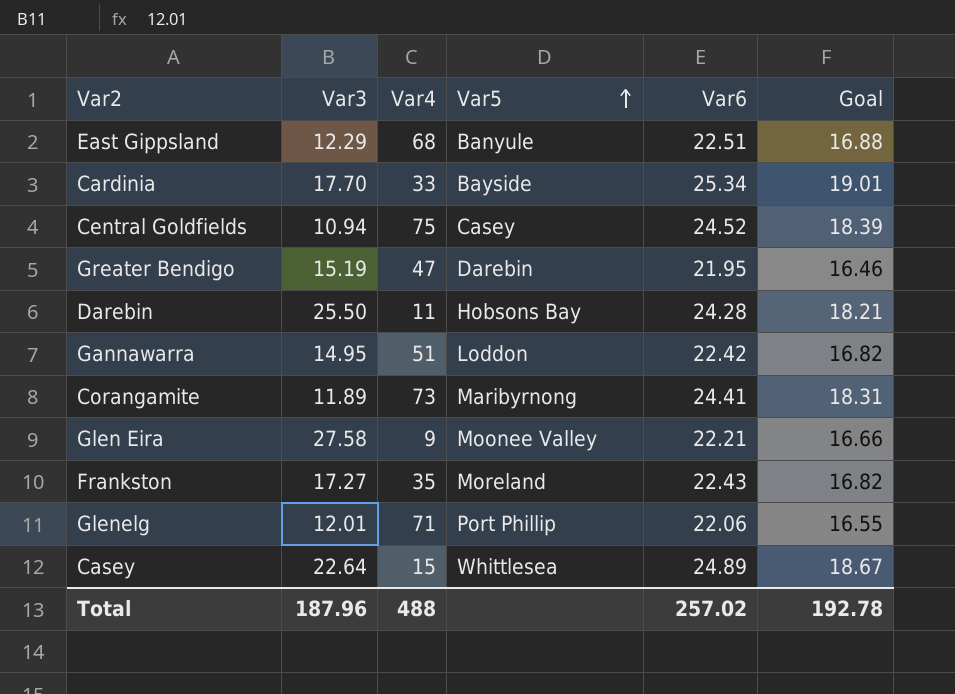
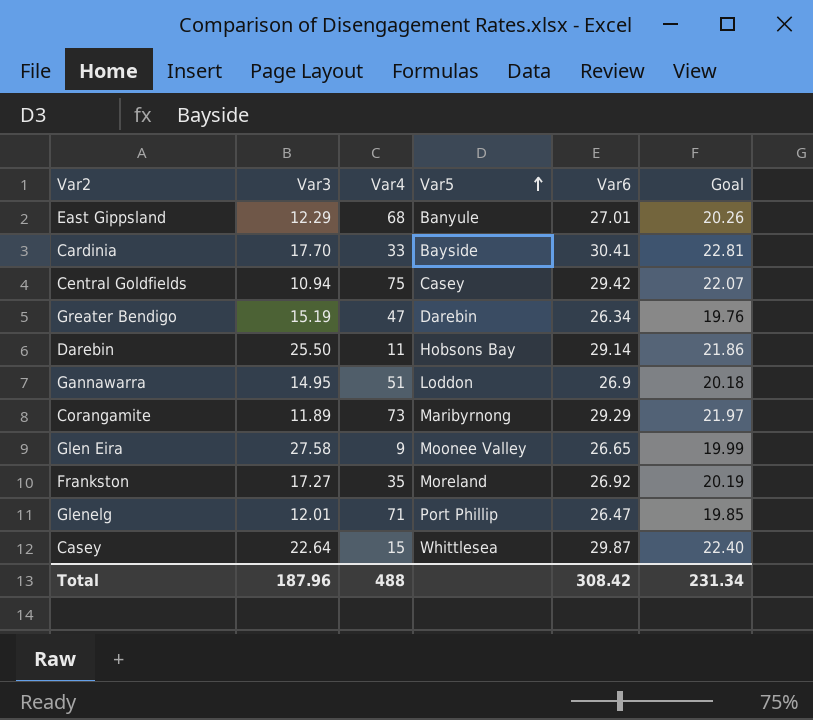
East Gippsland | Var6: 22.51 -> 27.01
East Gippsland | Goal: 16.88 -> 20.26
Cardinia | Var6: 25.34 -> 30.41
Cardinia | Goal: 19.01 -> 22.81
Central Goldfields | Var6: 24.52 -> 29.42
Central Goldfields | Goal: 18.39 -> 22.07
Greater Bendigo | Var6: 21.95 -> 26.34
Greater Bendigo | Goal: 16.46 -> 19.76
Darebin | Var6: 24.28 -> 29.14
Darebin | Goal: 18.21 -> 21.86
Gannawarra | Var6: 22.42 -> 26.9
Gannawarra | Goal: 16.82 -> 20.18
Corangamite | Var6: 24.41 -> 29.29
Corangamite | Goal: 18.31 -> 21.97
Glen Eira | Var6: 22.21 -> 26.65
Glen Eira | Goal: 16.66 -> 19.99
Frankston | Var6: 22.43 -> 26.92
Frankston | Goal: 16.82 -> 20.19
Glenelg | Var6: 22.06 -> 26.47
Glenelg | Goal: 16.55 -> 19.85
Casey | Var6: 24.89 -> 29.87
Casey | Goal: 18.67 -> 22.40
Total | Var6: 257.02 -> 308.42
Total | Goal: 192.78 -> 231.34

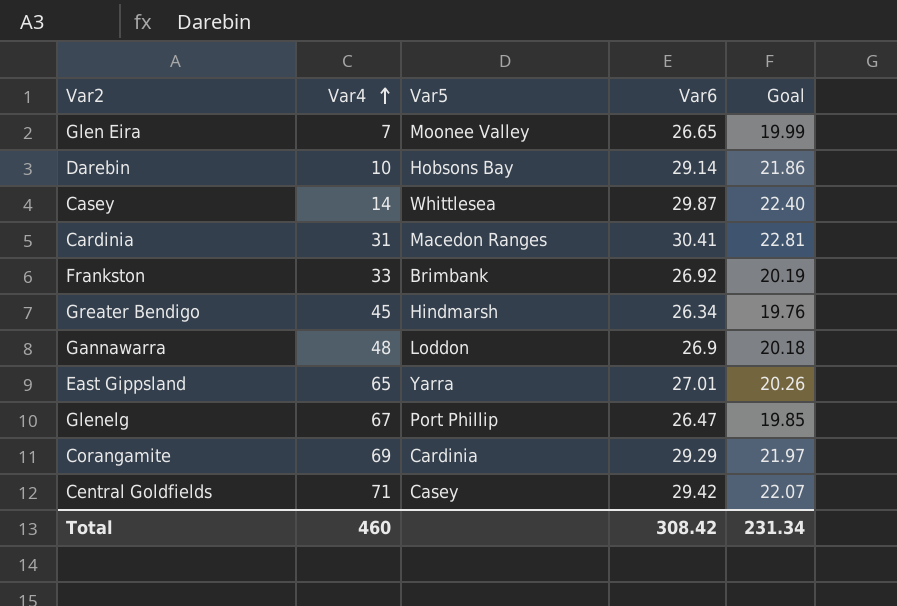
row order: Var5 ascending -> Var4 ascending
column Var3 | position: 2 -> none
Glen Eira | Var4: 9 -> 7
Darebin | Var4: 11 -> 10
Casey | Var4: 15 -> 14
Cardinia | Var4: 33 -> 31
Cardinia | Var5: Bayside -> Macedon Ranges
Frankston | Var4: 35 -> 33
Frankston | Var5: Moreland -> Brimbank
Greater Bendigo | Var4: 47 -> 45
Greater Bendigo | Var5: Darebin -> Hindmarsh
Gannawarra | Var4: 51 -> 48
East Gippsland | Var4: 68 -> 65
East Gippsland | Var5: Banyule -> Yarra
Glenelg | Var4: 71 -> 67
Corangamite | Var4: 73 -> 69
Corangamite | Var5: Maribyrnong -> Cardinia
Central Goldfields | Var4: 75 -> 71
Total | Var4: 488 -> 460

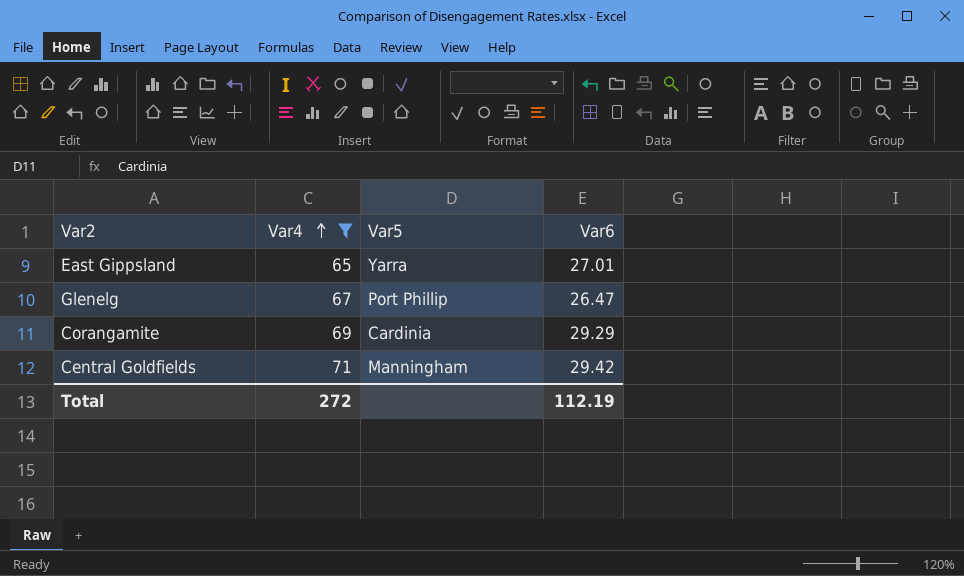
filter: none -> Var4 >= 65
column Goal | formula: [Var6] * 0.75 -> none
Central Goldfields | Var5: Casey -> Manningham
Total | Var4: 460 -> 272
Total | Var6: 308.42 -> 112.19

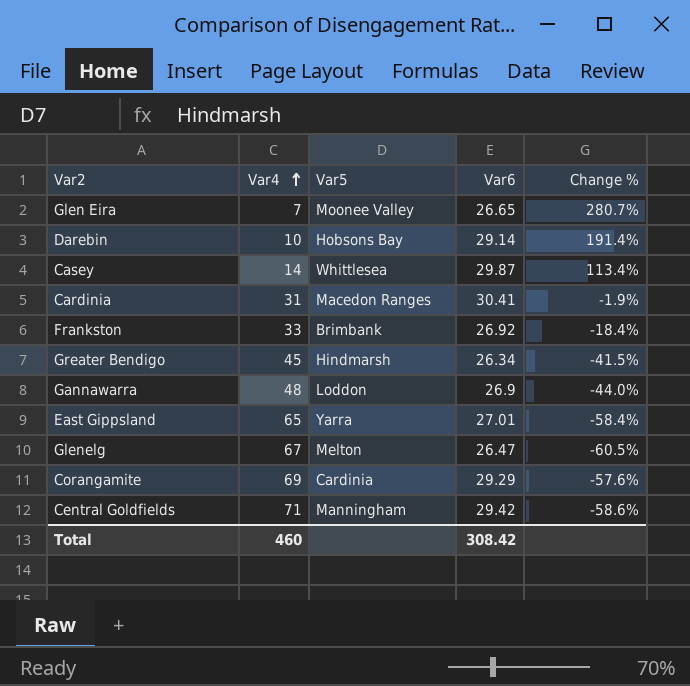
filter: Var4 >= 65 -> none
column Change % | formula: none -> ([Var6] - [Var4]) / [Var4]
Glenelg | Var5: Port Phillip -> Melton
Total | Var4: 272 -> 460
Total | Var6: 112.19 -> 308.42

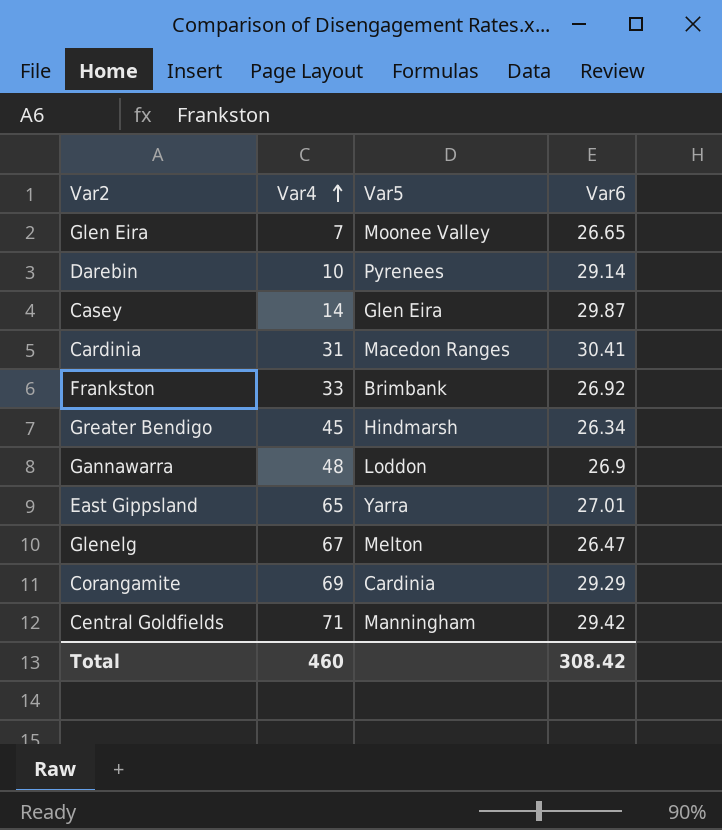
column Change % | formula: ([Var6] - [Var4]) / [Var4] -> none
Darebin | Var5: Hobsons Bay -> Pyrenees
Casey | Var5: Whittlesea -> Glen Eira

